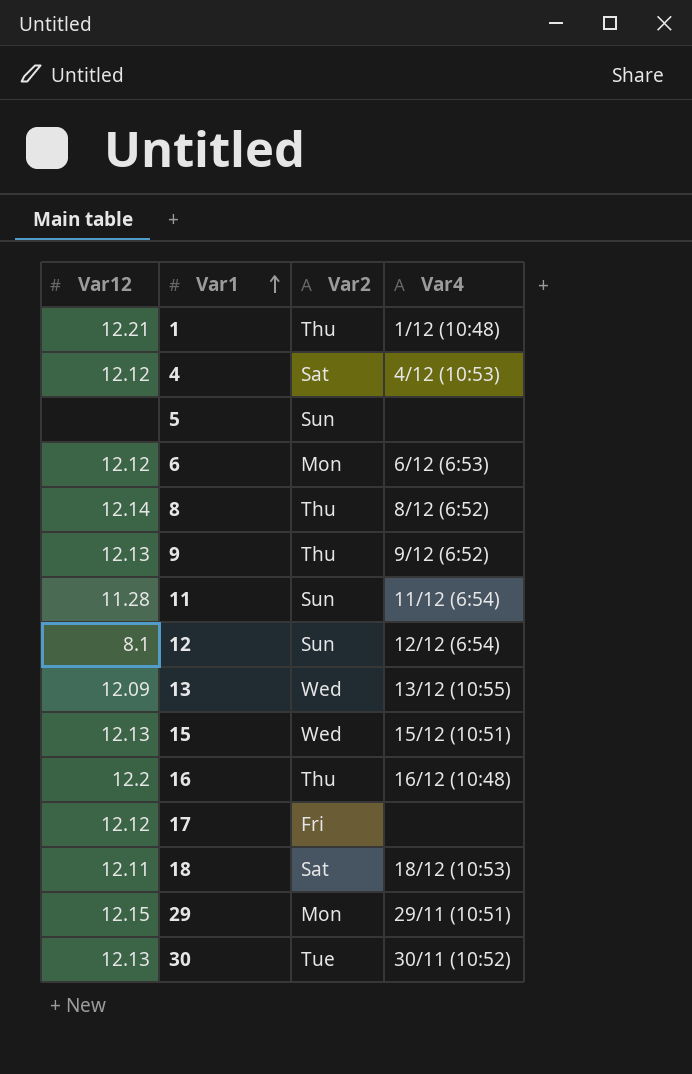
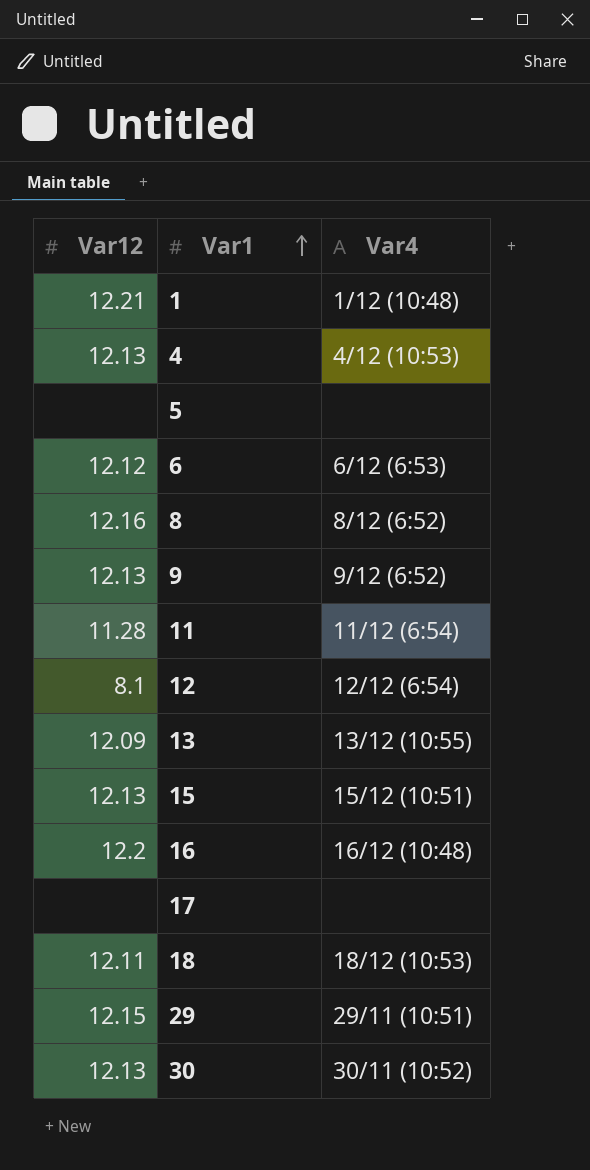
column Var2 | position: 3 -> none
4 | Var12: 12.12 -> 12.13
8 | Var12: 12.14 -> 12.16
17 | Var12: 12.12 -> none

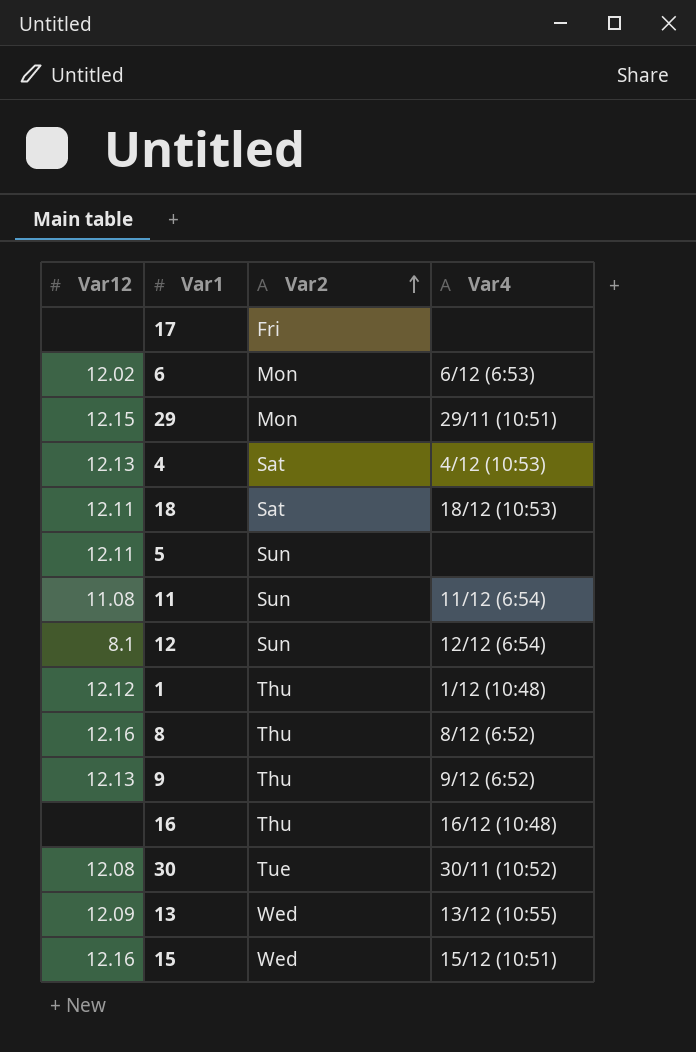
row order: Var1 ascending -> Var2 ascending
column Var2 | position: none -> 3
6 | Var12: 12.12 -> 12.02
5 | Var12: none -> 12.11
11 | Var12: 11.28 -> 11.08
1 | Var12: 12.21 -> 12.12
16 | Var12: 12.2 -> none
30 | Var12: 12.13 -> 12.08
15 | Var12: 12.13 -> 12.16

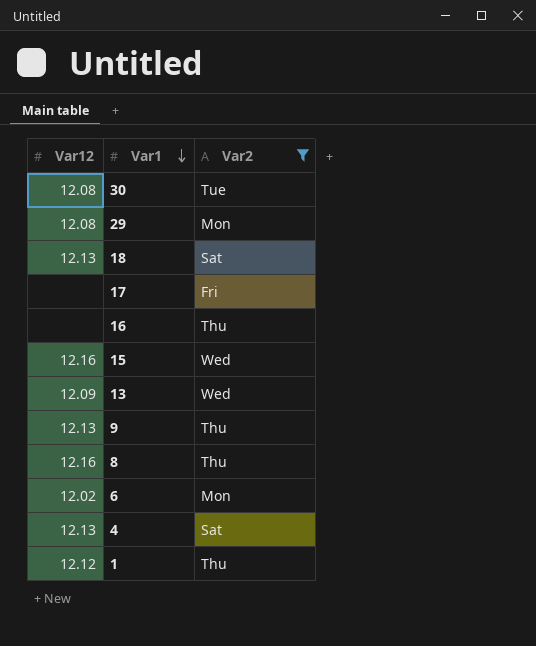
filter: none -> Var2 != Sun
row order: Var2 ascending -> Var1 descending
column Var4 | position: 4 -> none
29 | Var12: 12.15 -> 12.08
18 | Var12: 12.11 -> 12.13

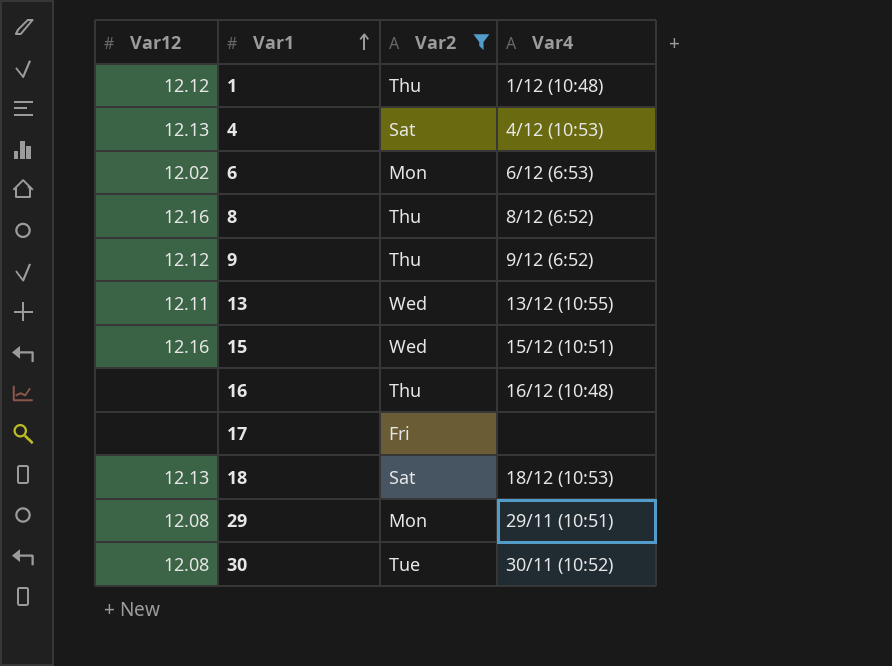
row order: Var1 descending -> Var1 ascending
column Var4 | position: none -> 4
9 | Var12: 12.13 -> 12.12
13 | Var12: 12.09 -> 12.11

